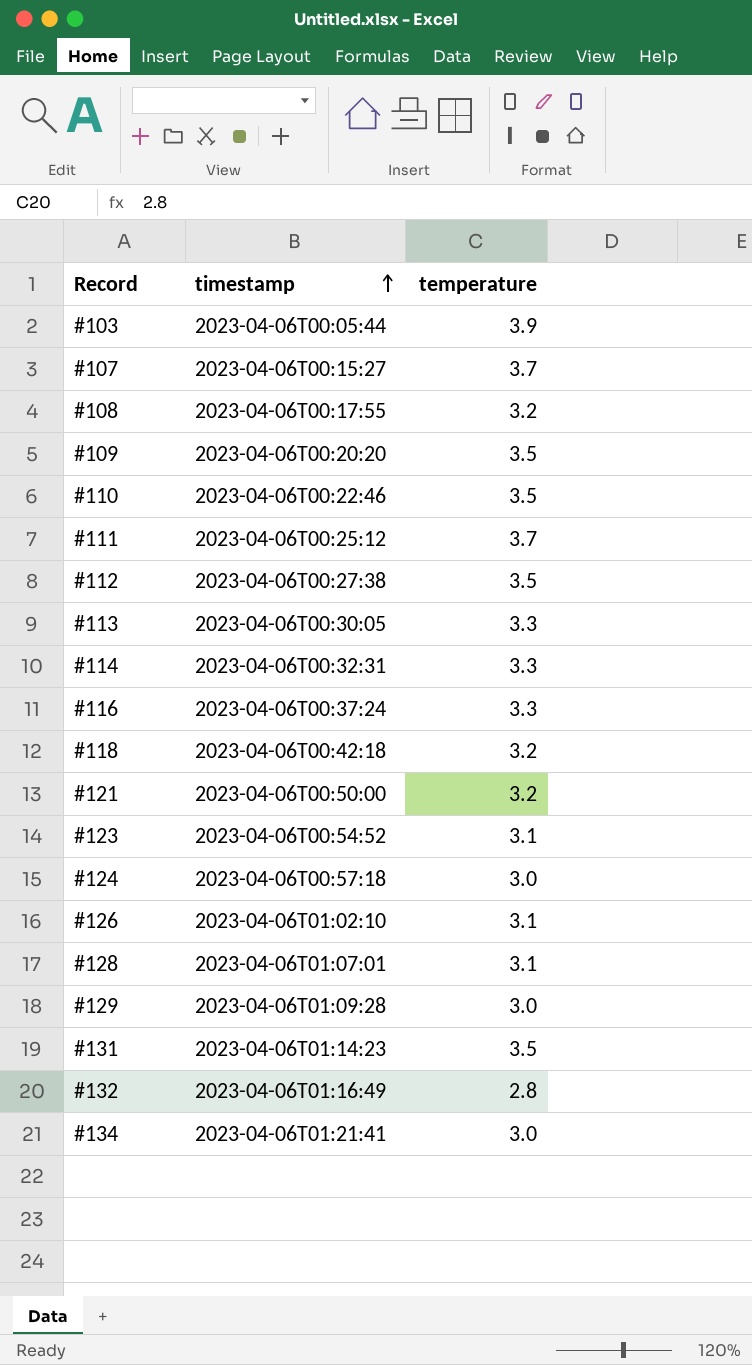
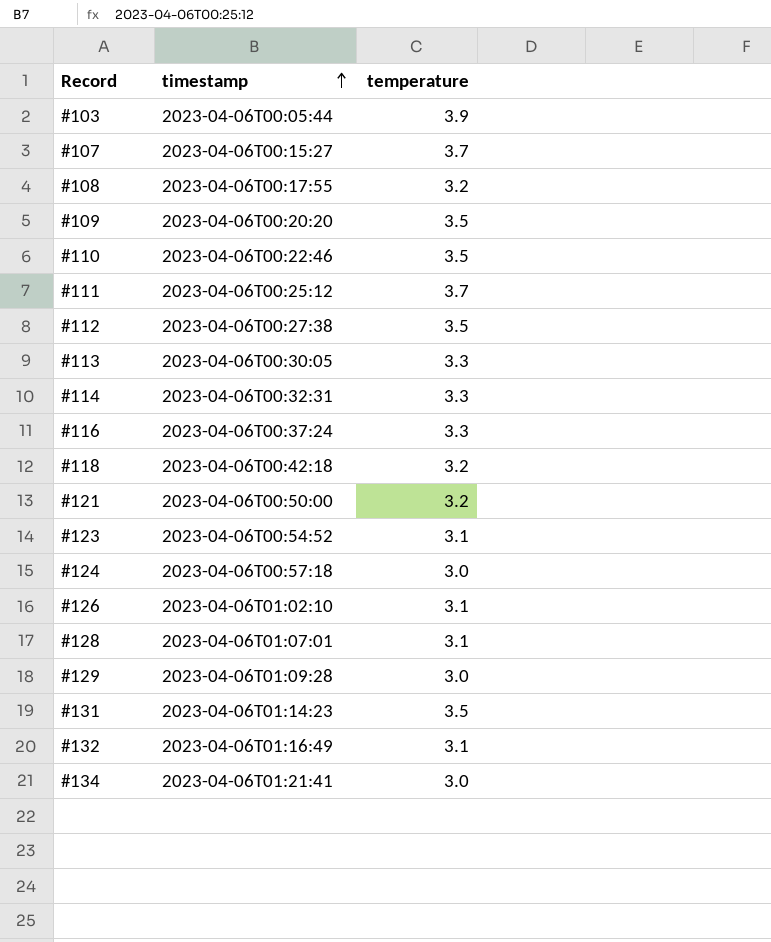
#132 | temperature: 2.8 -> 3.1

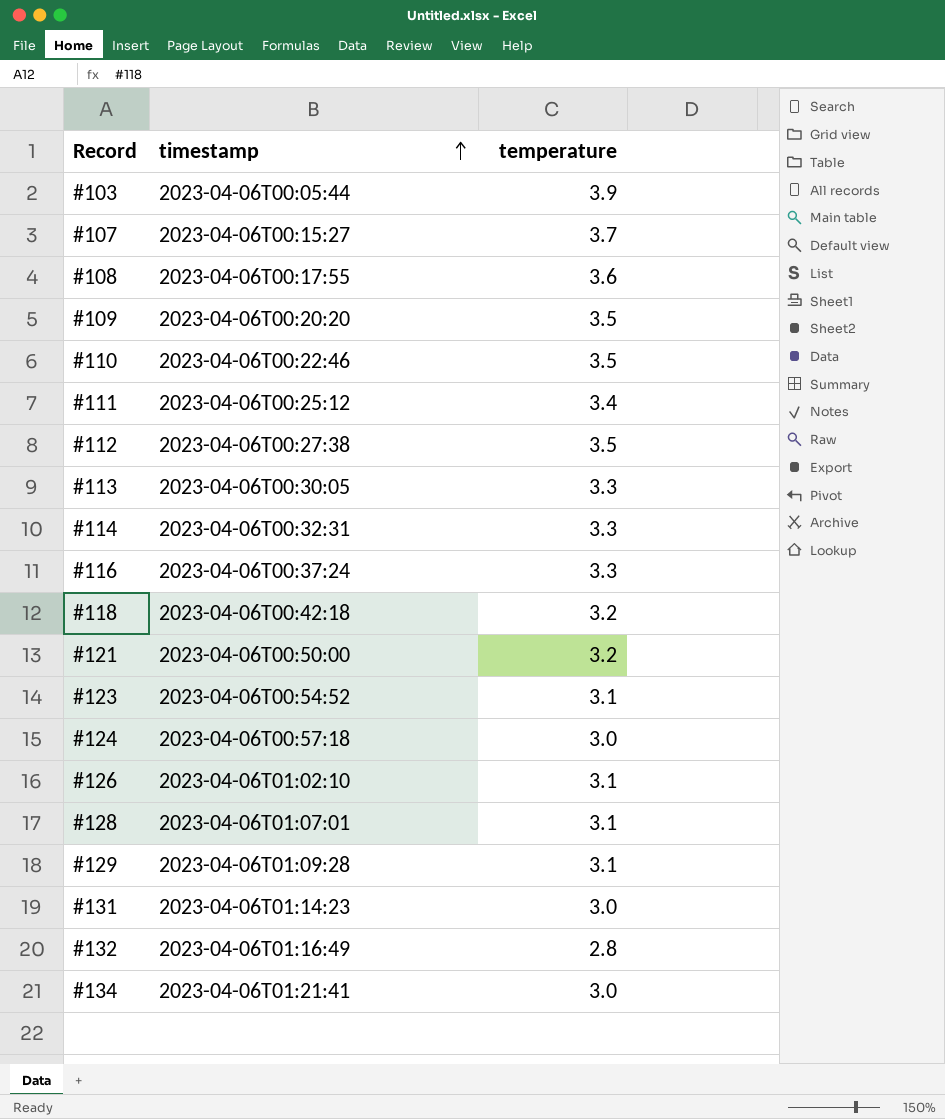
#108 | temperature: 3.2 -> 3.6
#111 | temperature: 3.7 -> 3.4
#129 | temperature: 3.0 -> 3.1
#131 | temperature: 3.5 -> 3.0
#132 | temperature: 3.1 -> 2.8

